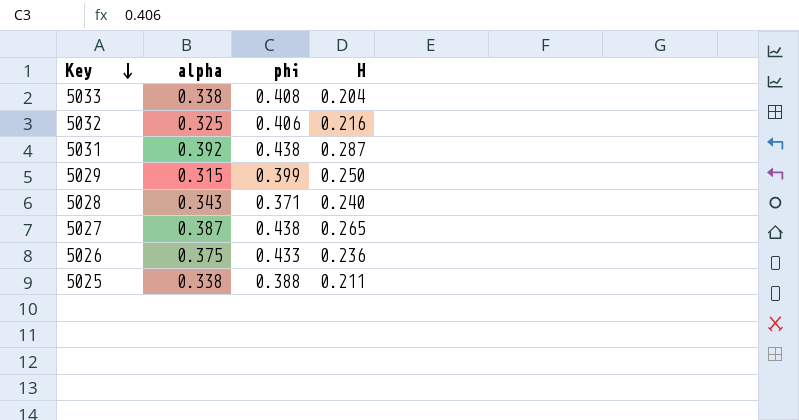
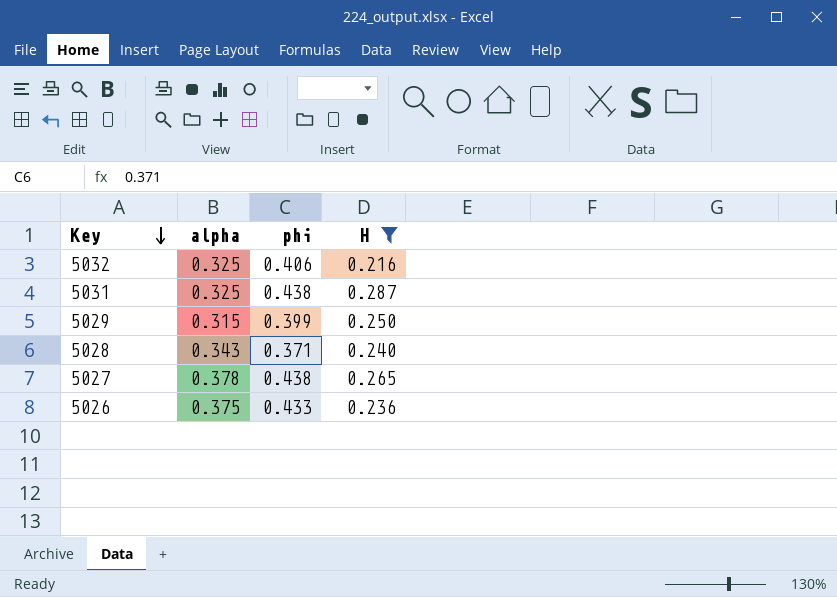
filter: none -> H >= 0.216
5031 | alpha: 0.392 -> 0.325
5027 | alpha: 0.387 -> 0.378

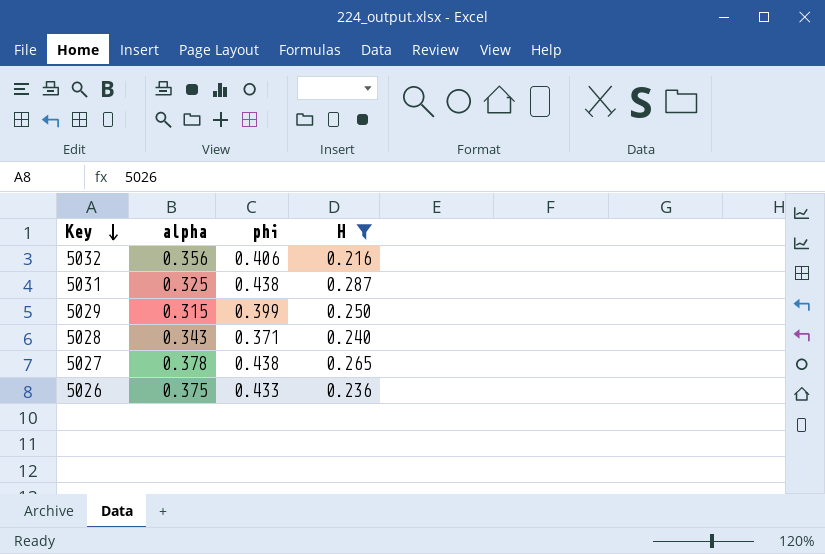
5032 | alpha: 0.325 -> 0.356

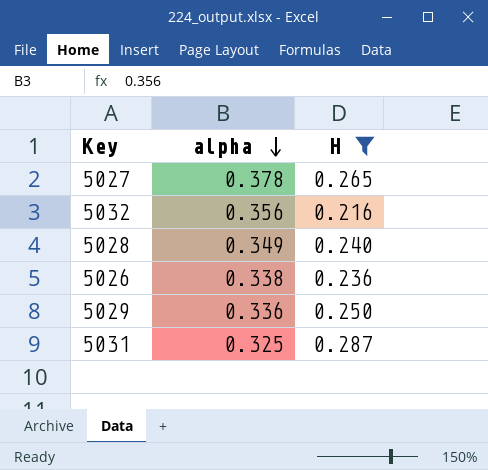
row order: Key descending -> alpha descending
column phi | position: 3 -> none
5028 | alpha: 0.343 -> 0.349
5026 | alpha: 0.375 -> 0.338
5029 | alpha: 0.315 -> 0.336

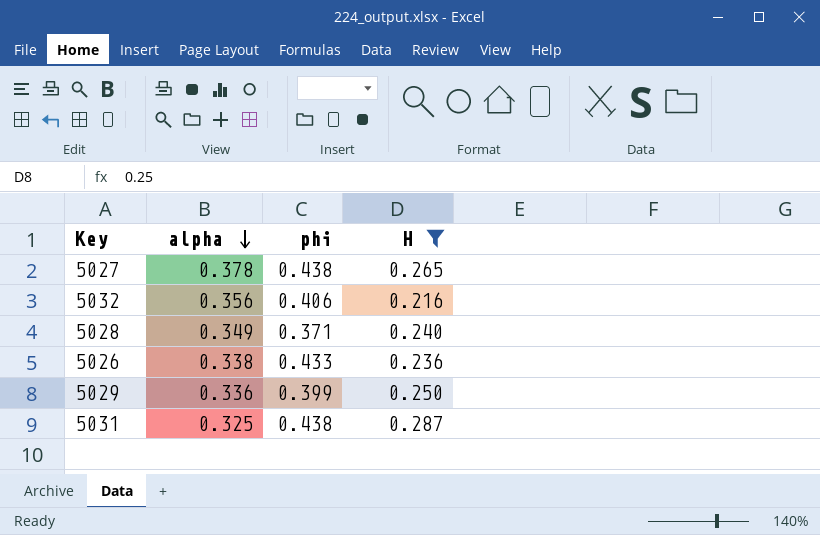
column phi | position: none -> 3

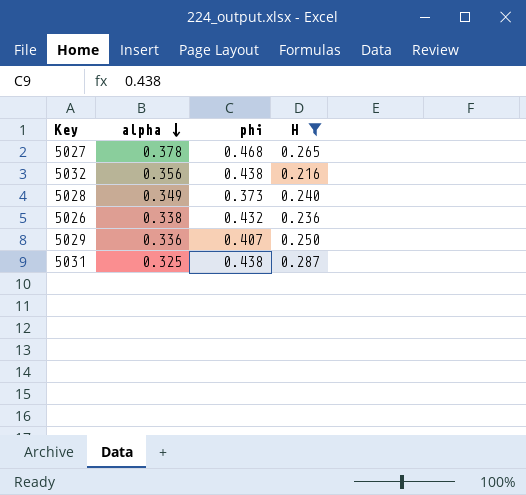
5027 | phi: 0.438 -> 0.468
5032 | phi: 0.406 -> 0.438
5028 | phi: 0.371 -> 0.373
5026 | phi: 0.433 -> 0.432
5029 | phi: 0.399 -> 0.407

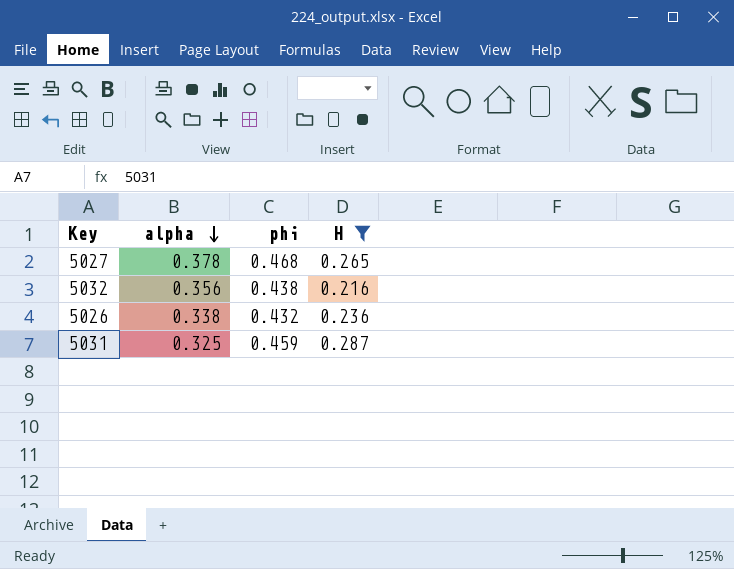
row 5028: 0.349 | 0.373 | 0.240 -> none
row 5029: 0.336 | 0.407 | 0.250 -> none
5031 | phi: 0.438 -> 0.459

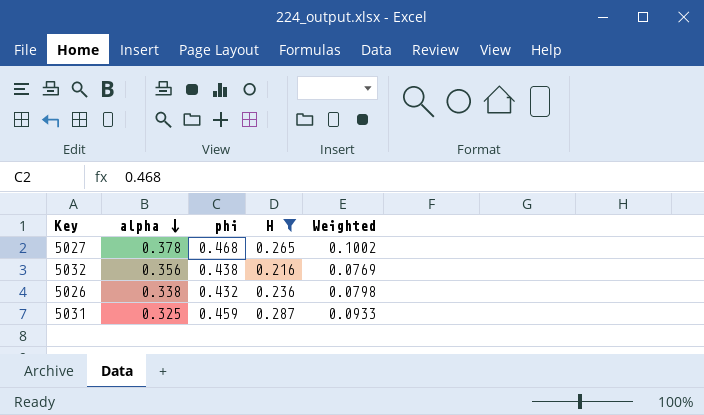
column Weighted | formula: none -> [alpha] * [H]

